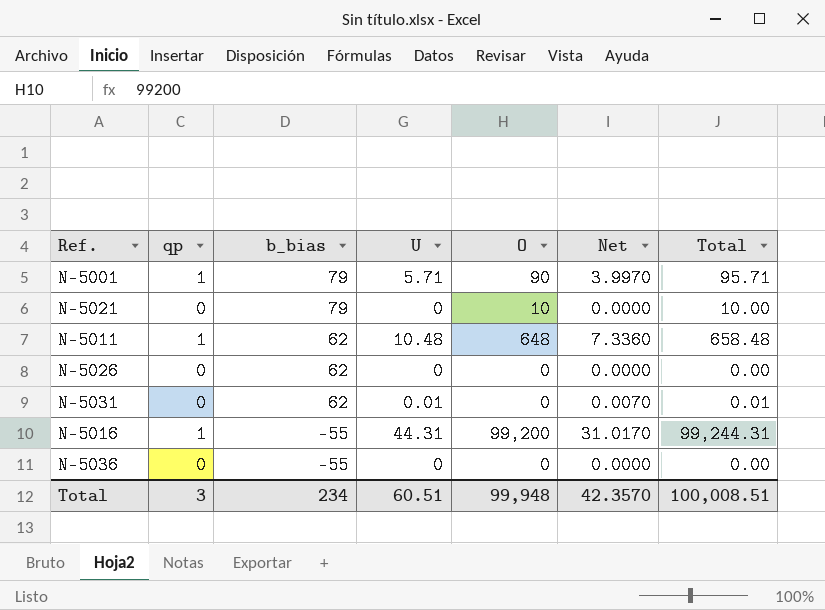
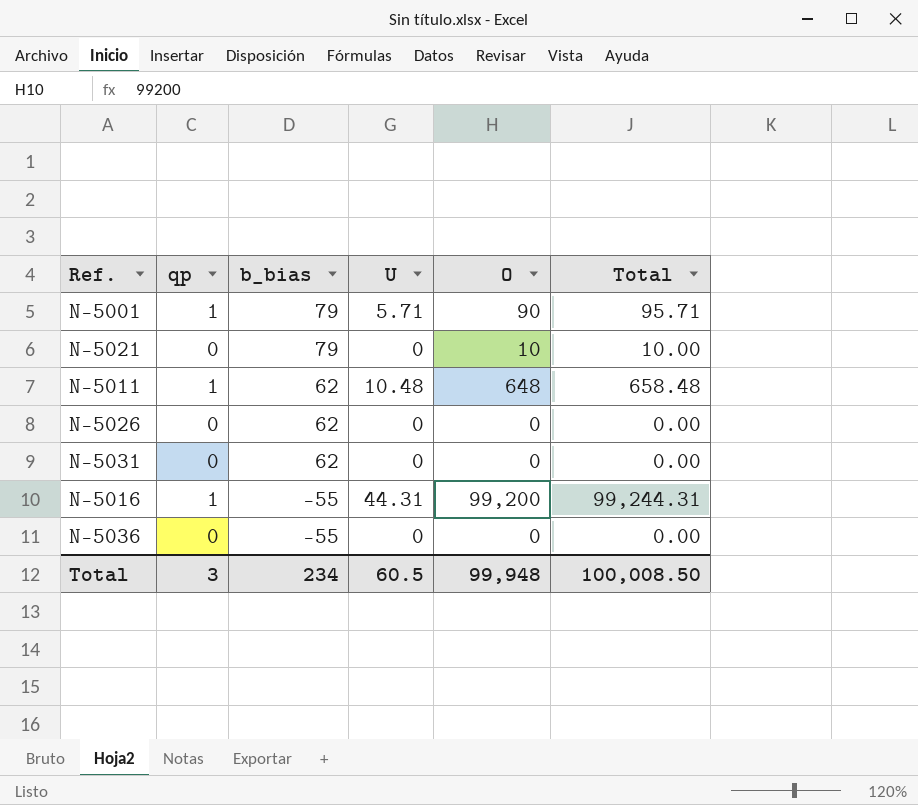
column Net | formula: [U] * 0.7 -> none
N-5031 | U: 0.01 -> 0
N-5031 | Total: 0.01 -> 0.00
Total | U: 60.51 -> 60.5
Total | Total: 100,008.51 -> 100,008.50

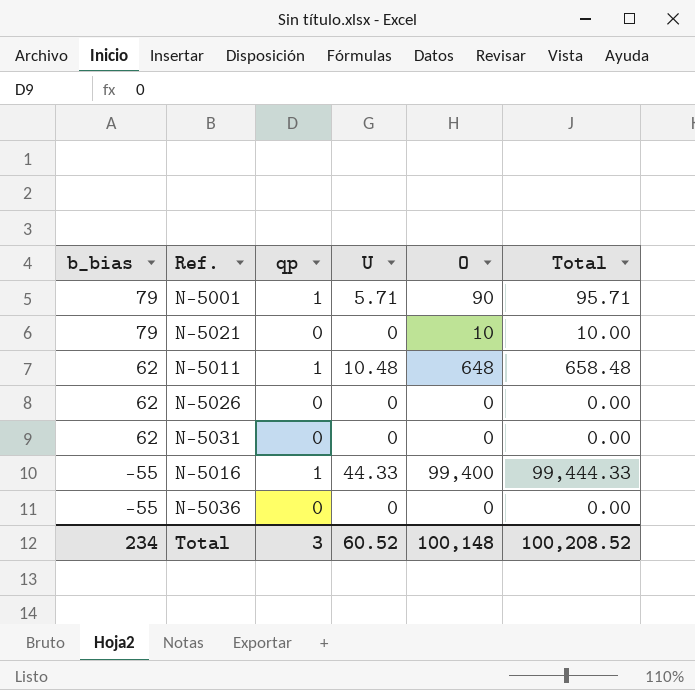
column b_bias | position: 3 -> 1
N-5016 | U: 44.31 -> 44.33
N-5016 | O: 99,200 -> 99,400
N-5016 | Total: 99,244.31 -> 99,444.33
Total | U: 60.5 -> 60.52
Total | O: 99,948 -> 100,148
Total | Total: 100,008.50 -> 100,208.52

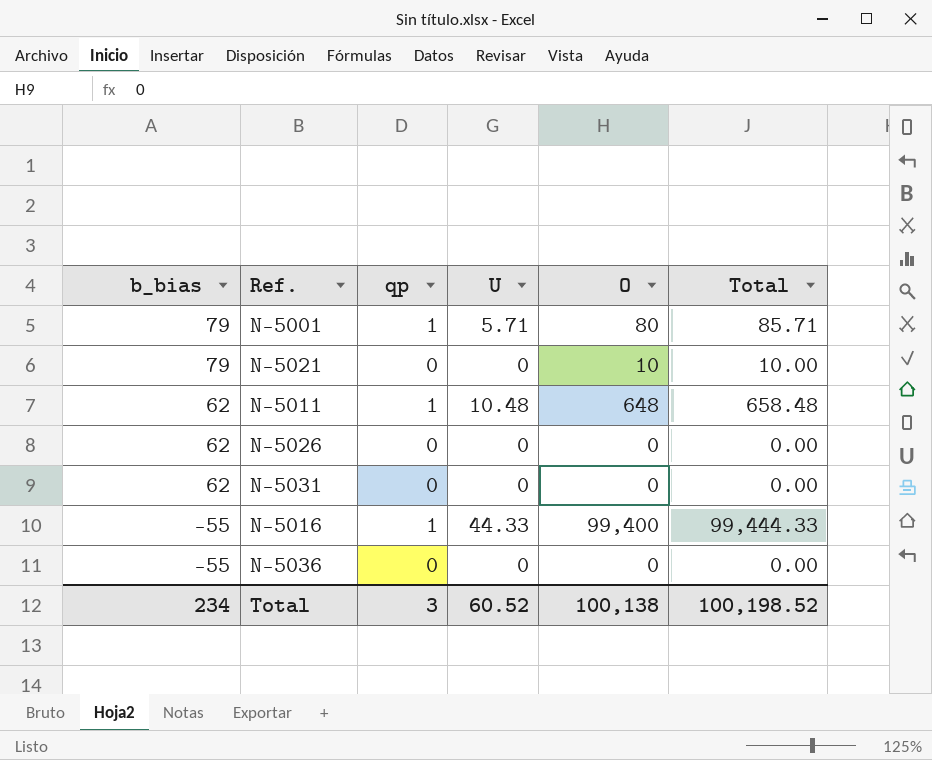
N-5001 | O: 90 -> 80
N-5001 | Total: 95.71 -> 85.71
Total | O: 100,148 -> 100,138
Total | Total: 100,208.52 -> 100,198.52

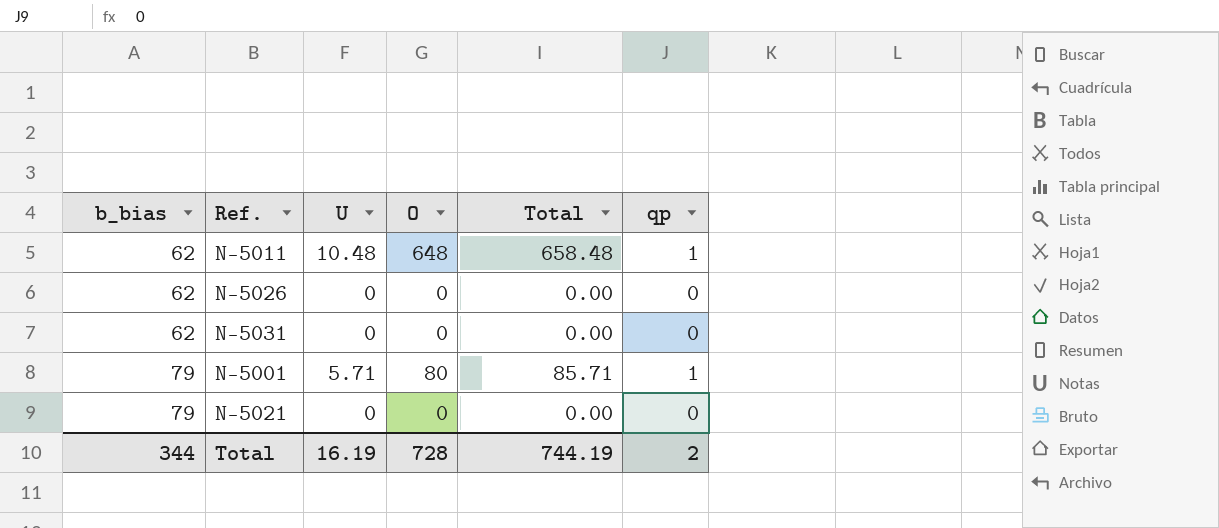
row order: b_bias descending -> b_bias ascending
column qp | position: 3 -> 6
row N-5016: -55 | 1 | 44.33 | 99,400 | 99,444.33 -> none
row N-5036: -55 | 0 | 0 | 0 | 0.00 -> none
N-5021 | O: 10 -> 0
N-5021 | Total: 10.00 -> 0.00
Total | b_bias: 234 -> 344
Total | U: 60.52 -> 16.19
Total | O: 100,138 -> 728
Total | Total: 100,198.52 -> 744.19
Total | qp: 3 -> 2

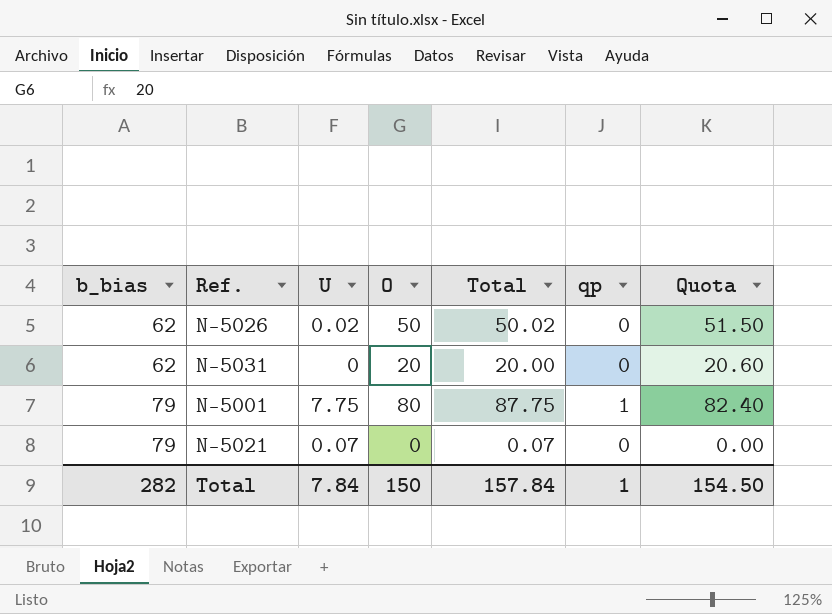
column Quota | formula: none -> [O] * 1.03
row N-5011: 62 | 10.48 | 648 | 658.48 | 1 -> none
N-5026 | U: 0 -> 0.02
N-5026 | O: 0 -> 50
N-5026 | Total: 0.00 -> 50.02
N-5031 | O: 0 -> 20
N-5031 | Total: 0.00 -> 20.00
N-5001 | U: 5.71 -> 7.75
N-5001 | Total: 85.71 -> 87.75
N-5021 | U: 0 -> 0.07
N-5021 | Total: 0.00 -> 0.07
Total | b_bias: 344 -> 282
Total | U: 16.19 -> 7.84
Total | O: 728 -> 150
Total | Total: 744.19 -> 157.84
Total | qp: 2 -> 1

